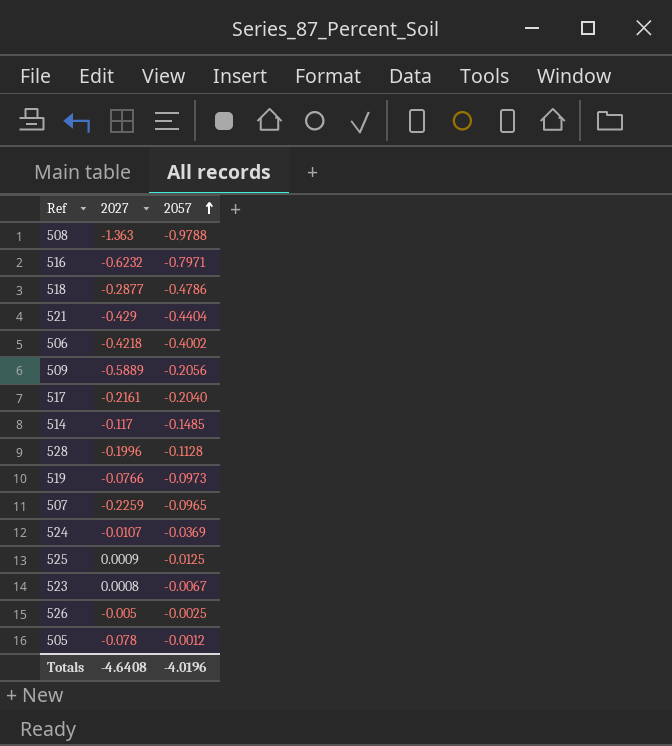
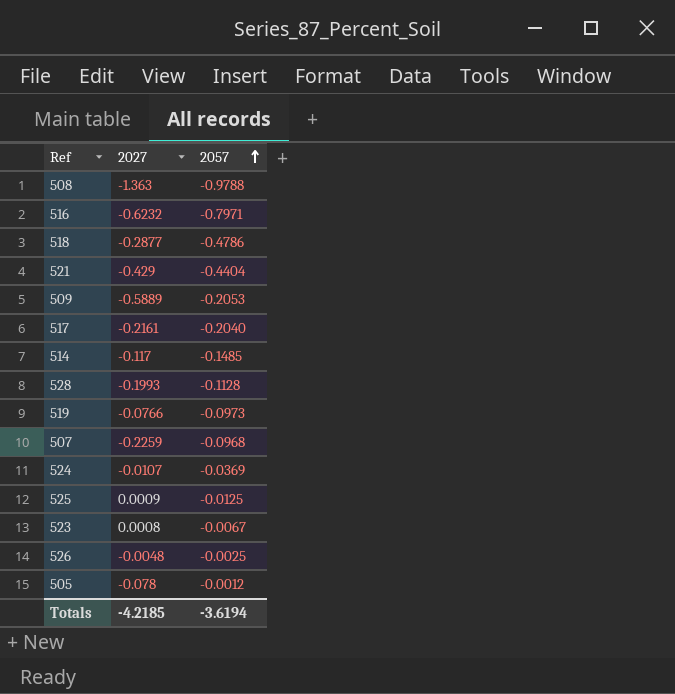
row 506: -0.4218 | -0.4002 -> none
509 | 2057: -0.2056 -> -0.2053
528 | 2027: -0.1996 -> -0.1993
507 | 2057: -0.0965 -> -0.0968
526 | 2027: -0.005 -> -0.0048
Totals | 2027: -4.6408 -> -4.2185
Totals | 2057: -4.0196 -> -3.6194

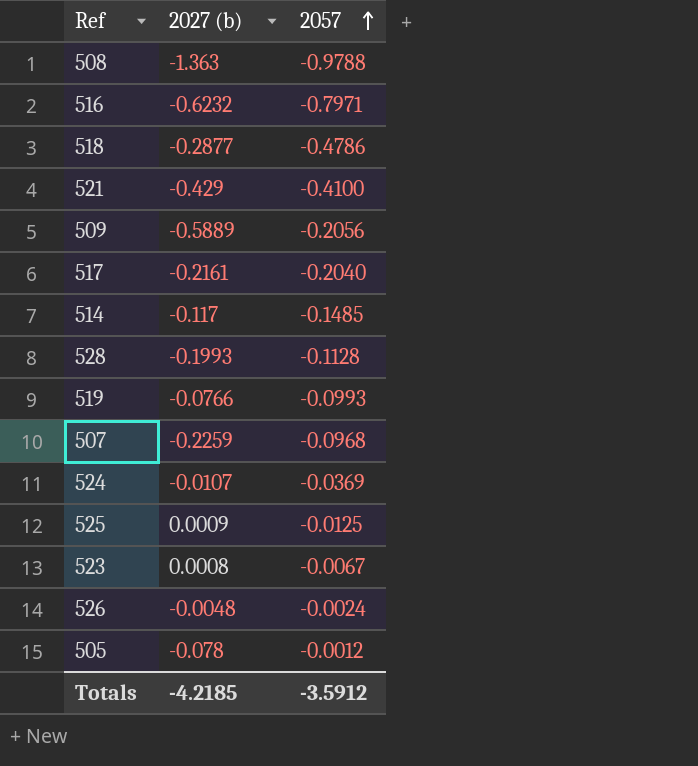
column name: 2027 -> 2027 (b)
521 | 2057: -0.4404 -> -0.4100
509 | 2057: -0.2053 -> -0.2056
519 | 2057: -0.0973 -> -0.0993
526 | 2057: -0.0025 -> -0.0024
Totals | 2057: -3.6194 -> -3.5912

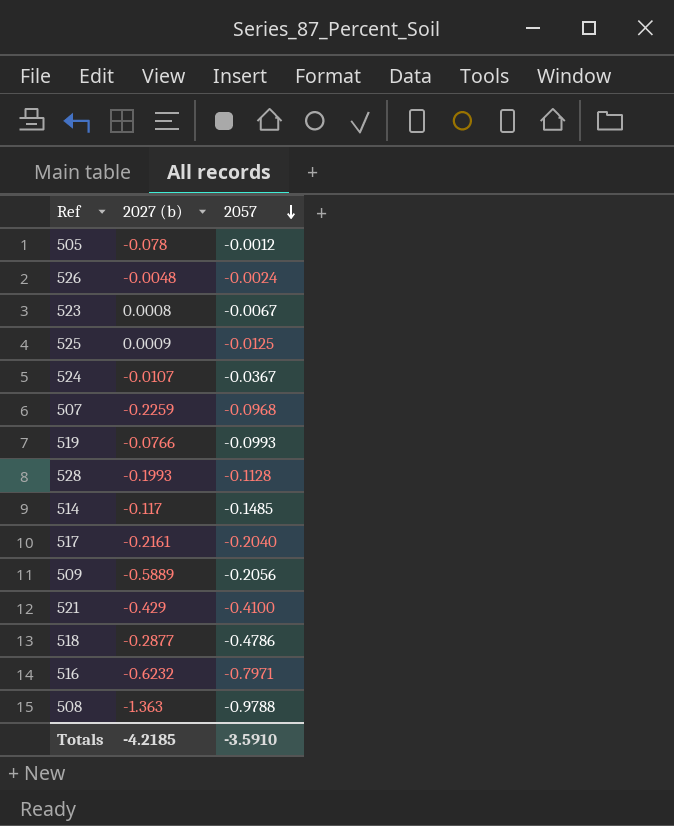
row order: 2057 ascending -> 2057 descending
524 | 2057: -0.0369 -> -0.0367
Totals | 2057: -3.5912 -> -3.5910

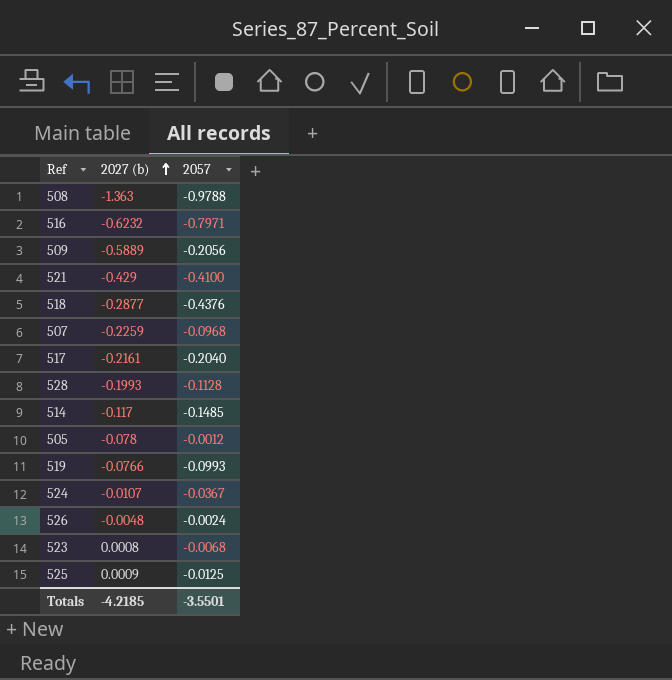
row order: 2057 descending -> 2027 (b) ascending
518 | 2057: -0.4786 -> -0.4376
523 | 2057: -0.0067 -> -0.0068
Totals | 2057: -3.5910 -> -3.5501

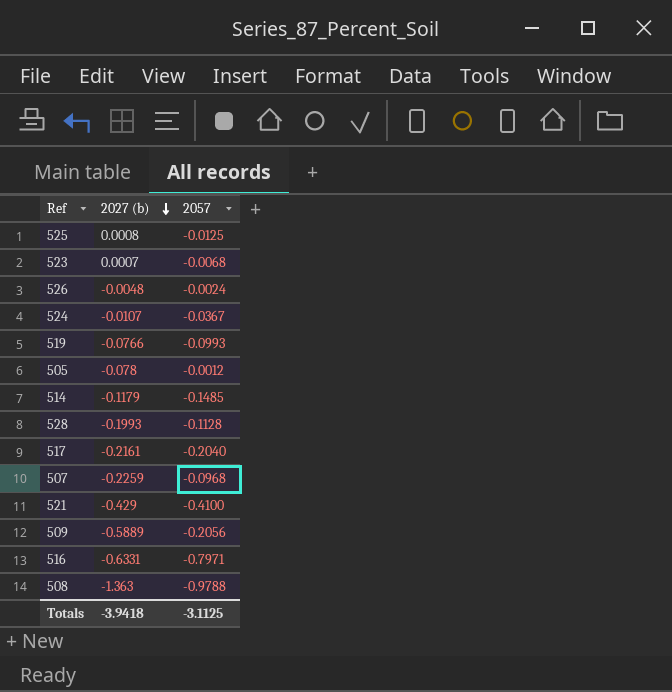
row order: 2027 (b) ascending -> 2027 (b) descending
row 518: -0.2877 | -0.4376 -> none
525 | 2027 (b): 0.0009 -> 0.0008
523 | 2027 (b): 0.0008 -> 0.0007
514 | 2027 (b): -0.117 -> -0.1179
516 | 2027 (b): -0.6232 -> -0.6331
Totals | 2027 (b): -4.2185 -> -3.9418
Totals | 2057: -3.5501 -> -3.1125

